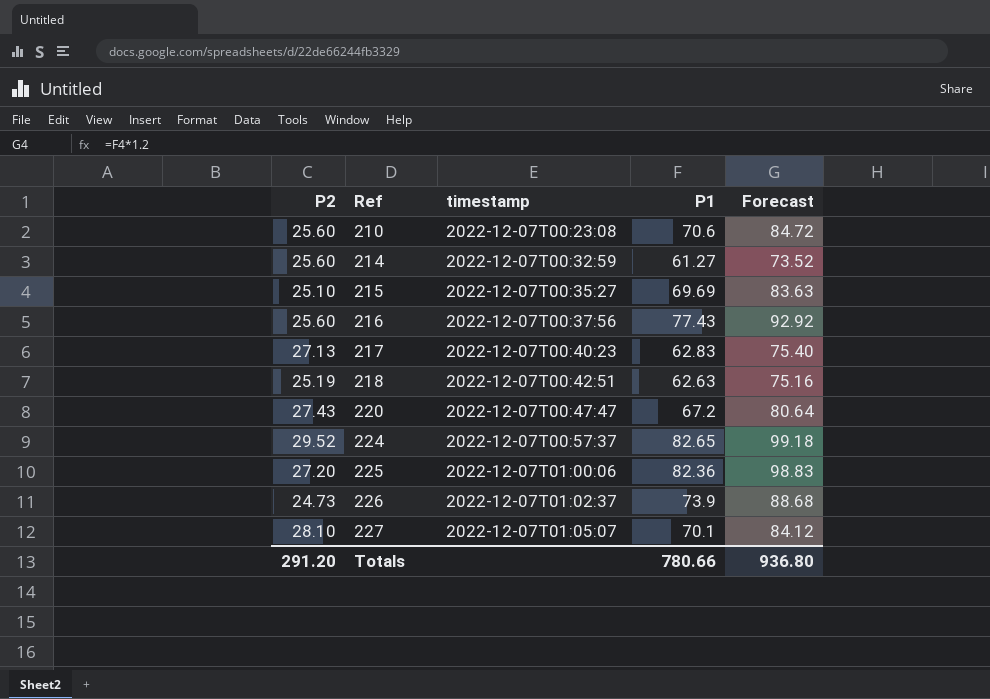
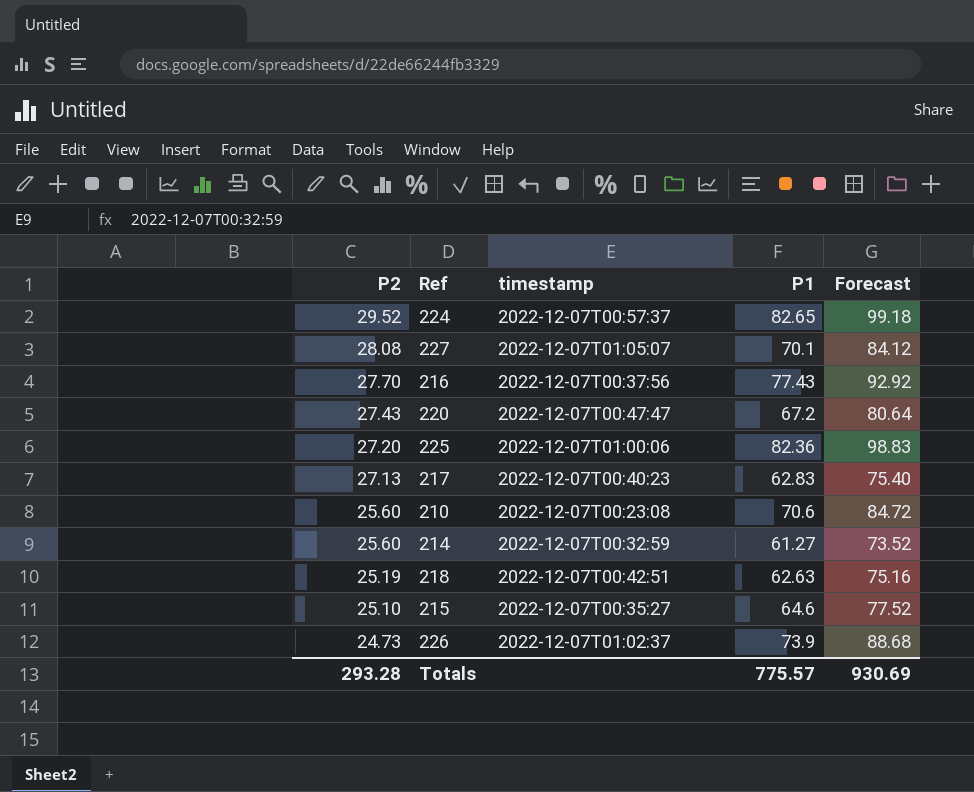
row order: Ref ascending -> P2 descending
227 | P2: 28.10 -> 28.08
216 | P2: 25.60 -> 27.70
215 | P1: 69.69 -> 64.6
215 | Forecast: 83.63 -> 77.52
Totals | P2: 291.20 -> 293.28
Totals | P1: 780.66 -> 775.57
Totals | Forecast: 936.80 -> 930.69

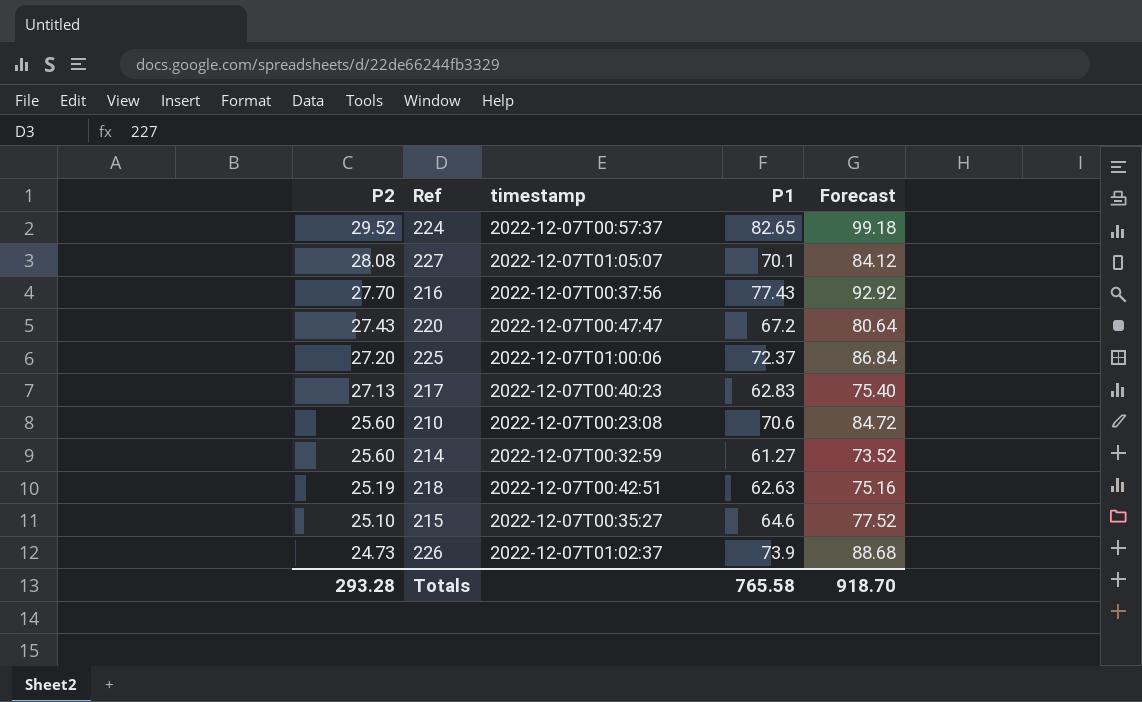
225 | P1: 82.36 -> 72.37
225 | Forecast: 98.83 -> 86.84
Totals | P1: 775.57 -> 765.58
Totals | Forecast: 930.69 -> 918.70

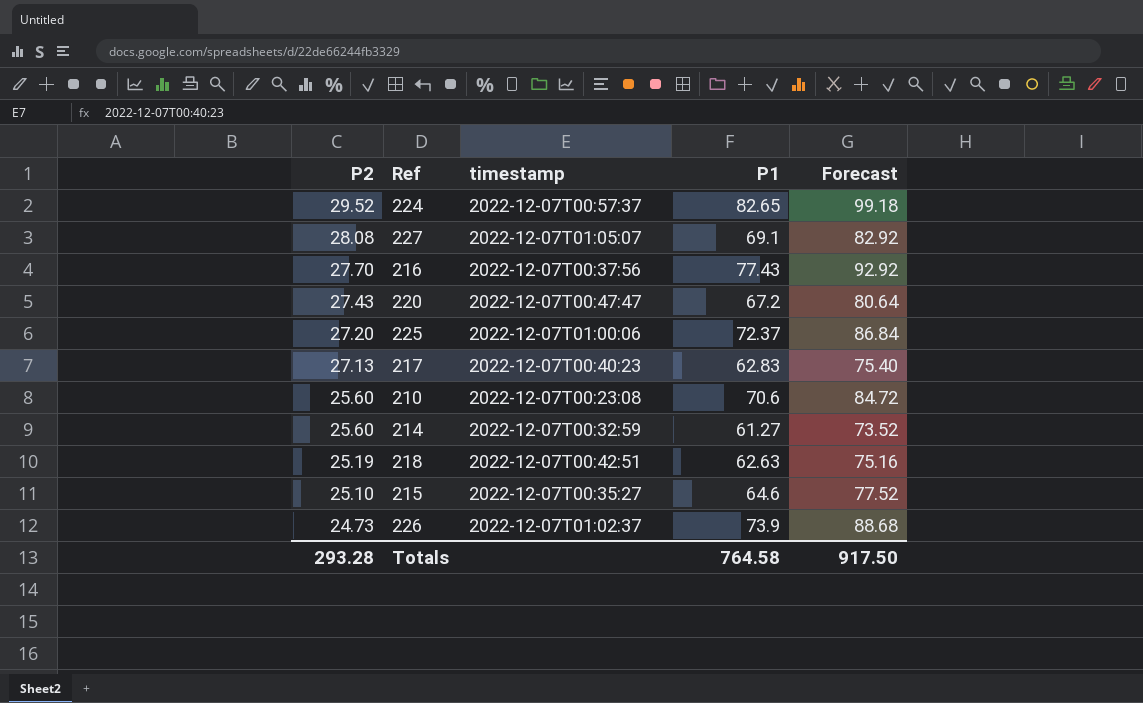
227 | P1: 70.1 -> 69.1
227 | Forecast: 84.12 -> 82.92
Totals | P1: 765.58 -> 764.58
Totals | Forecast: 918.70 -> 917.50

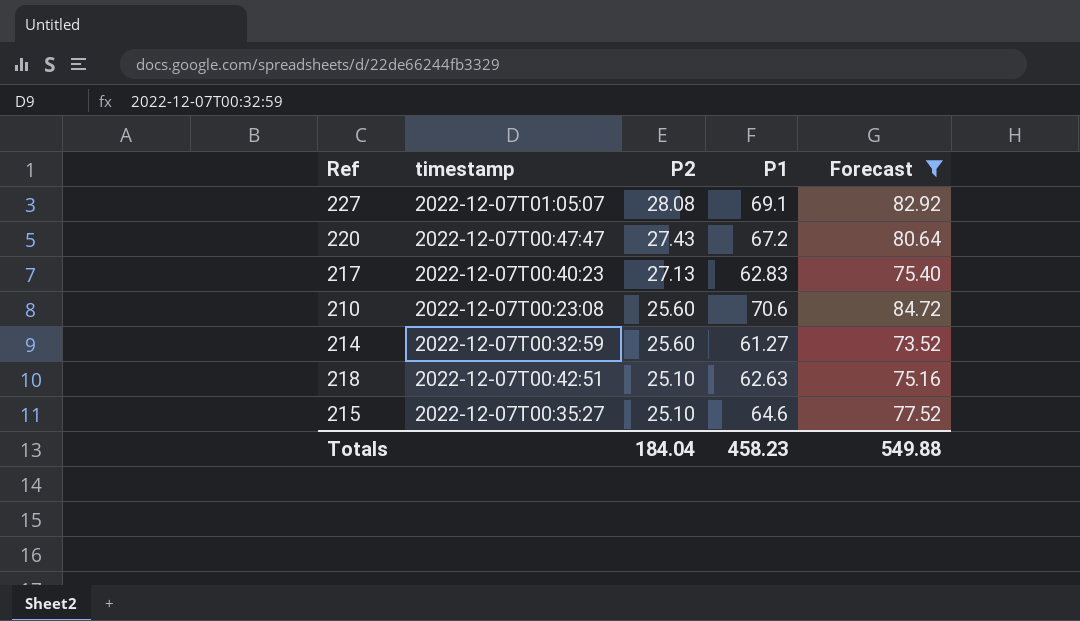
filter: none -> Forecast <= 84.72
column P2 | position: 1 -> 3
218 | P2: 25.19 -> 25.10
Totals | P2: 293.28 -> 184.04
Totals | P1: 764.58 -> 458.23
Totals | Forecast: 917.50 -> 549.88

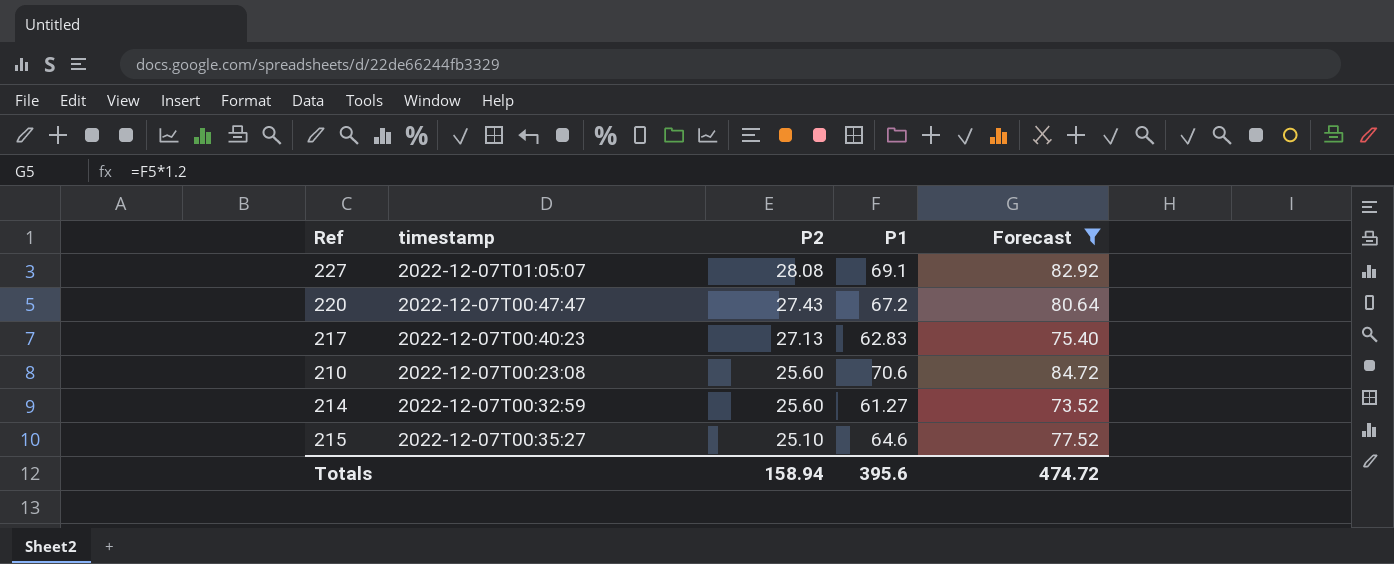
row 218: 2022-12-07T00:42:51 | 25.10 | 62.63 | 75.16 -> none
Totals | P2: 184.04 -> 158.94
Totals | P1: 458.23 -> 395.6
Totals | Forecast: 549.88 -> 474.72

